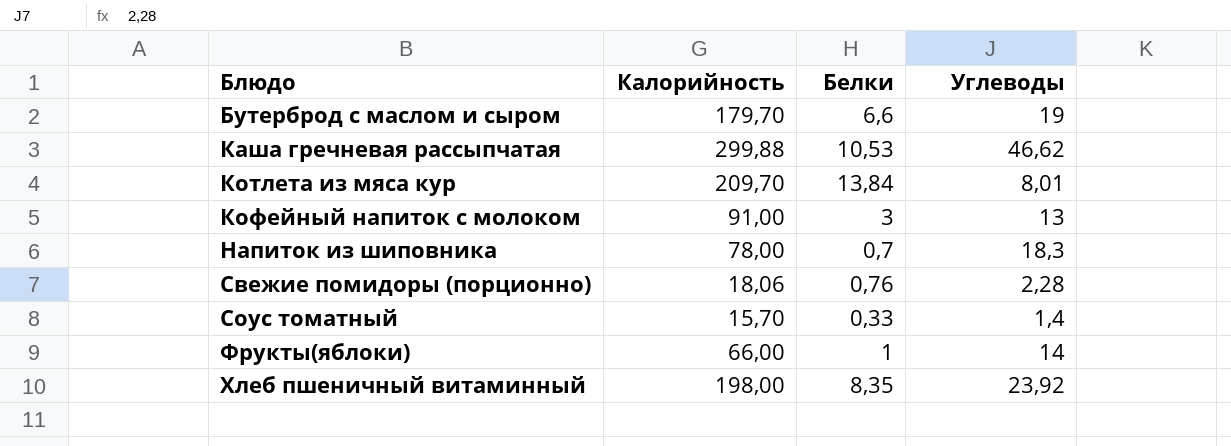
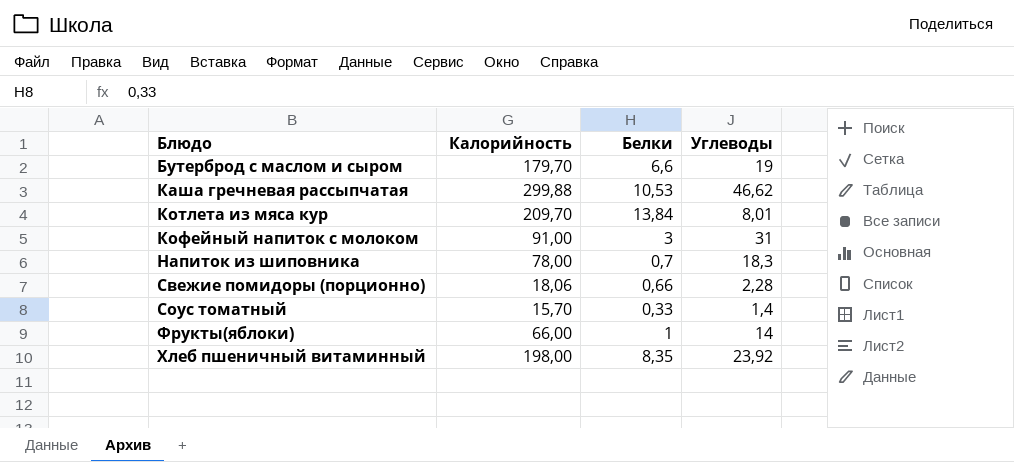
Кофейный напиток с молоком | Углеводы: 13 -> 31
Свежие помидоры (порционно) | Белки: 0,76 -> 0,66

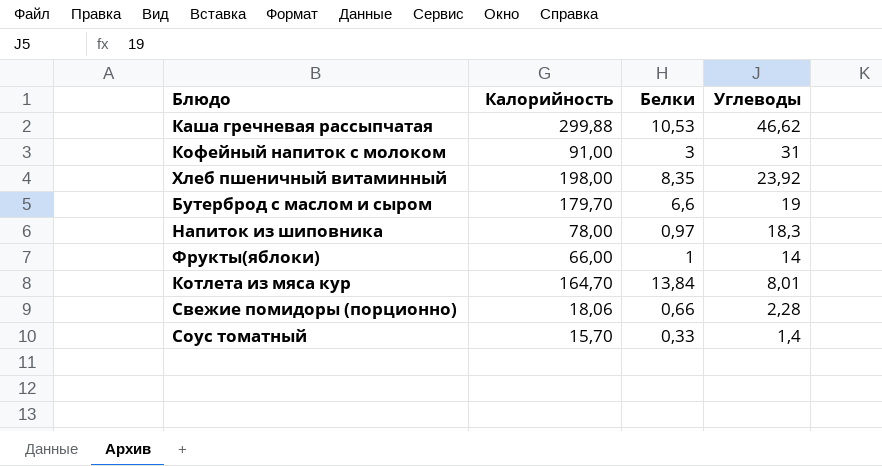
row order: Блюдо ascending -> Углеводы descending
Напиток из шиповника | Белки: 0,7 -> 0,97
Котлета из мяса кур | Калорийность: 209,70 -> 164,70

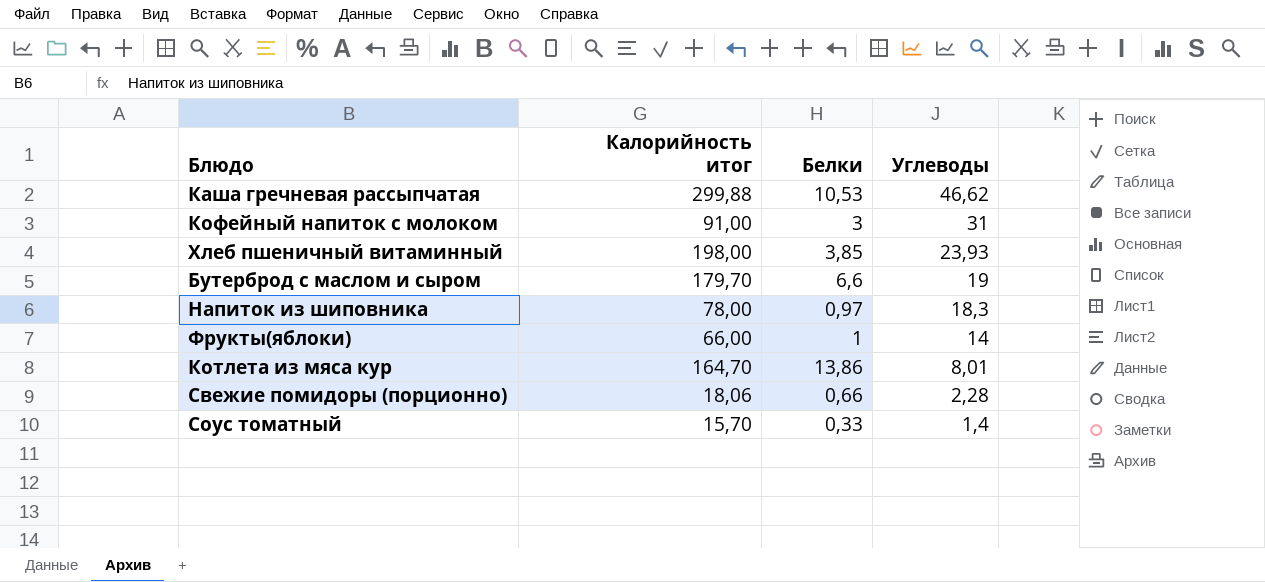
column name: Калорийность -> Калорийность итог
Хлеб пшеничный витаминный | Белки: 8,35 -> 3,85
Хлеб пшеничный витаминный | Углеводы: 23,92 -> 23,93
Котлета из мяса кур | Белки: 13,84 -> 13,86

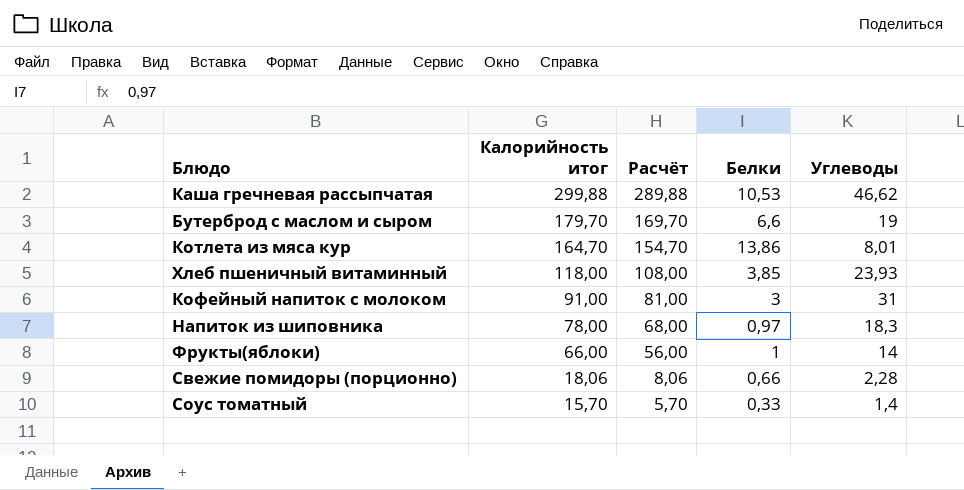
row order: Углеводы descending -> Калорийность итог descending
column Расчёт | formula: none -> [Калорийность итог] - 10
Хлеб пшеничный витаминный | Калорийность итог: 198,00 -> 118,00

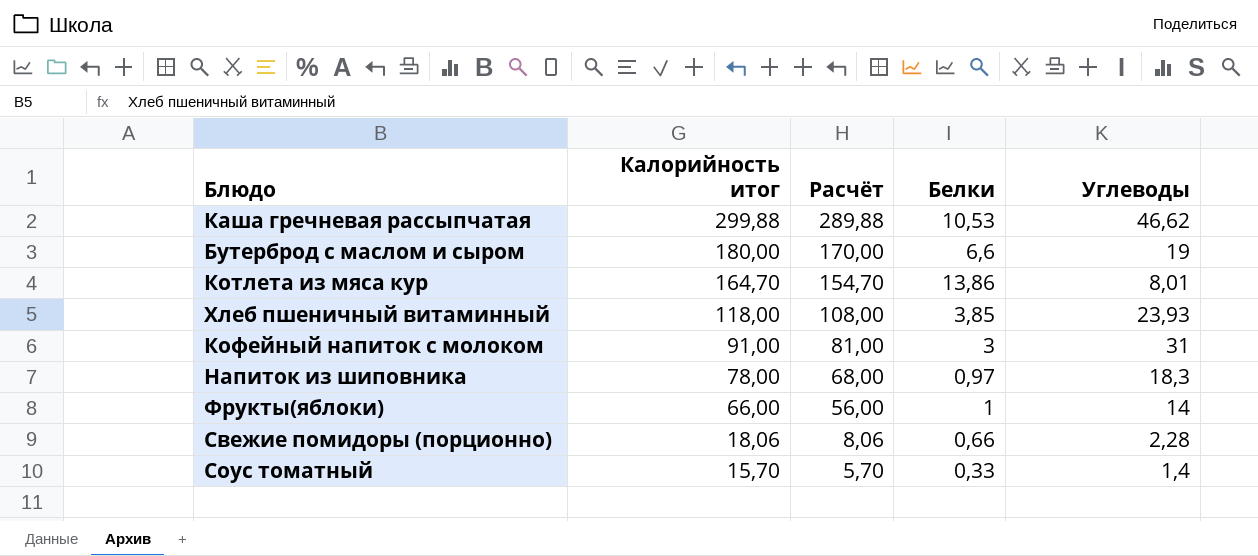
Бутерброд с маслом и сыром | Калорийность итог: 179,70 -> 180,00
Бутерброд с маслом и сыром | Расчёт: 169,70 -> 170,00

